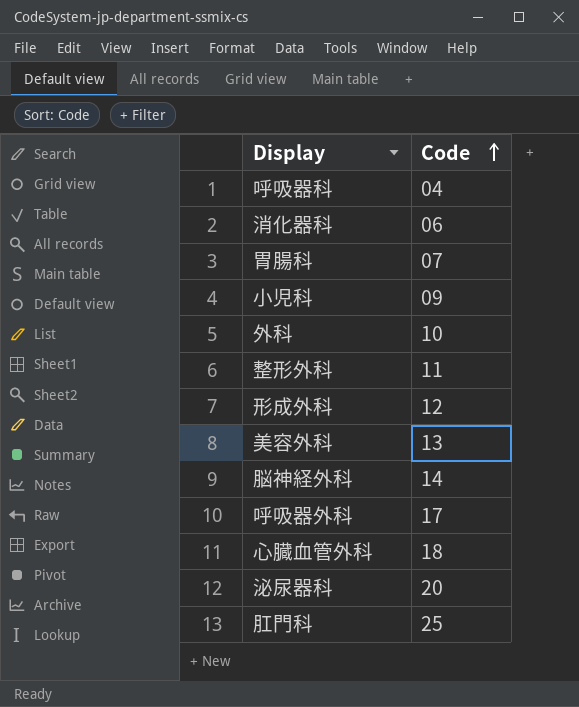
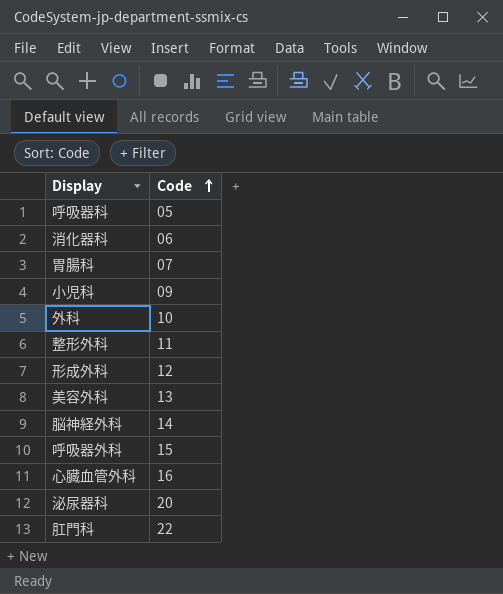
呼吸器科 | Code: 04 -> 05
呼吸器外科 | Code: 17 -> 15
心臓血管外科 | Code: 18 -> 16
肛門科 | Code: 25 -> 22

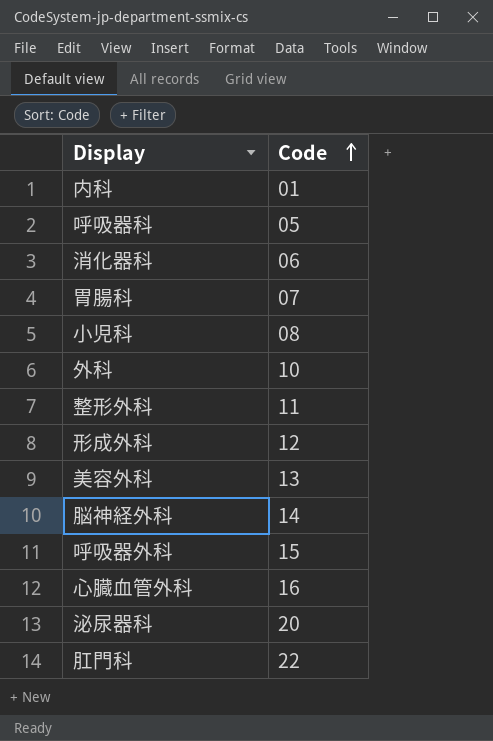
row 内科: none -> 01
小児科 | Code: 09 -> 08

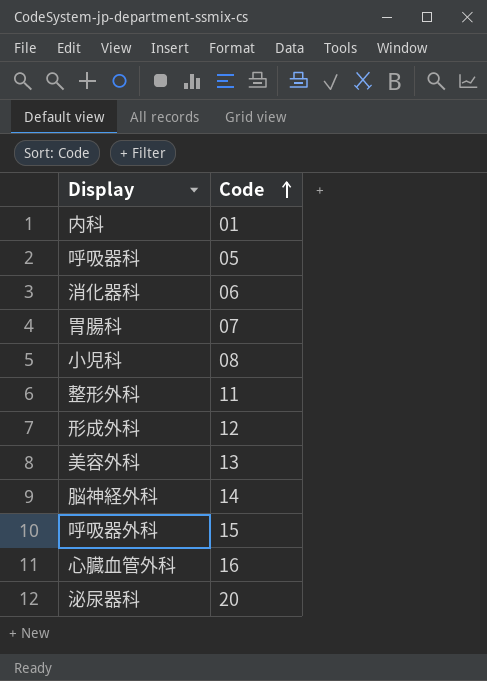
row 外科: 10 -> none
row 肛門科: 22 -> none

